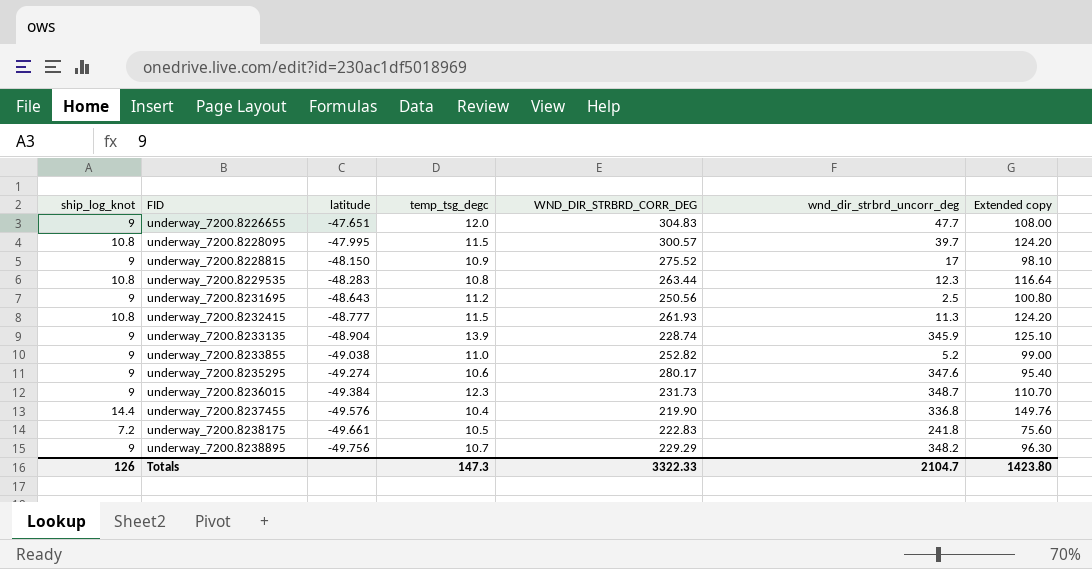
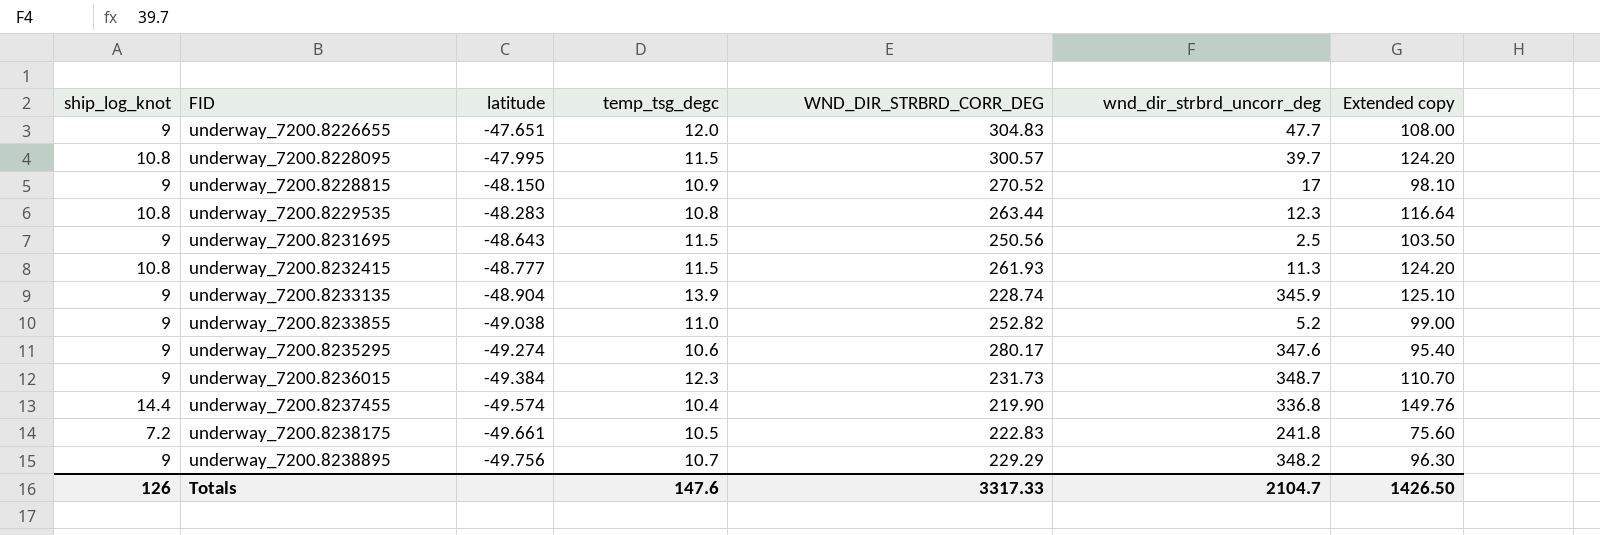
underway_7200.8228815 | WND_DIR_STRBRD_CORR_DEG: 275.52 -> 270.52
underway_7200.8231695 | temp_tsg_degc: 11.2 -> 11.5
underway_7200.8231695 | Extended copy: 100.80 -> 103.50
underway_7200.8237455 | latitude: -49.576 -> -49.574
Totals | temp_tsg_degc: 147.3 -> 147.6
Totals | WND_DIR_STRBRD_CORR_DEG: 3322.33 -> 3317.33
Totals | Extended copy: 1423.80 -> 1426.50

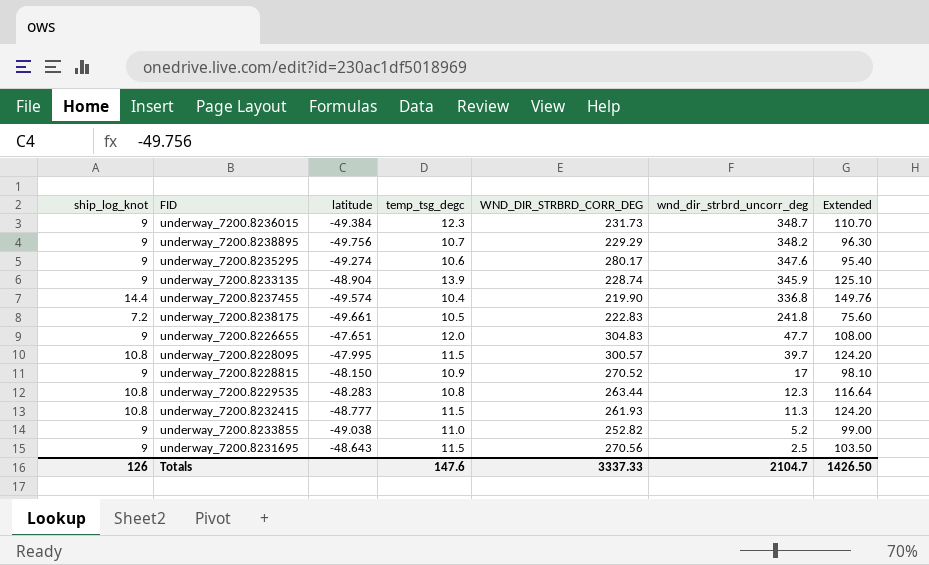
row order: FID ascending -> wnd_dir_strbrd_uncorr_deg descending
column name: Extended copy -> Extended
underway_7200.8231695 | WND_DIR_STRBRD_CORR_DEG: 250.56 -> 270.56
Totals | WND_DIR_STRBRD_CORR_DEG: 3317.33 -> 3337.33

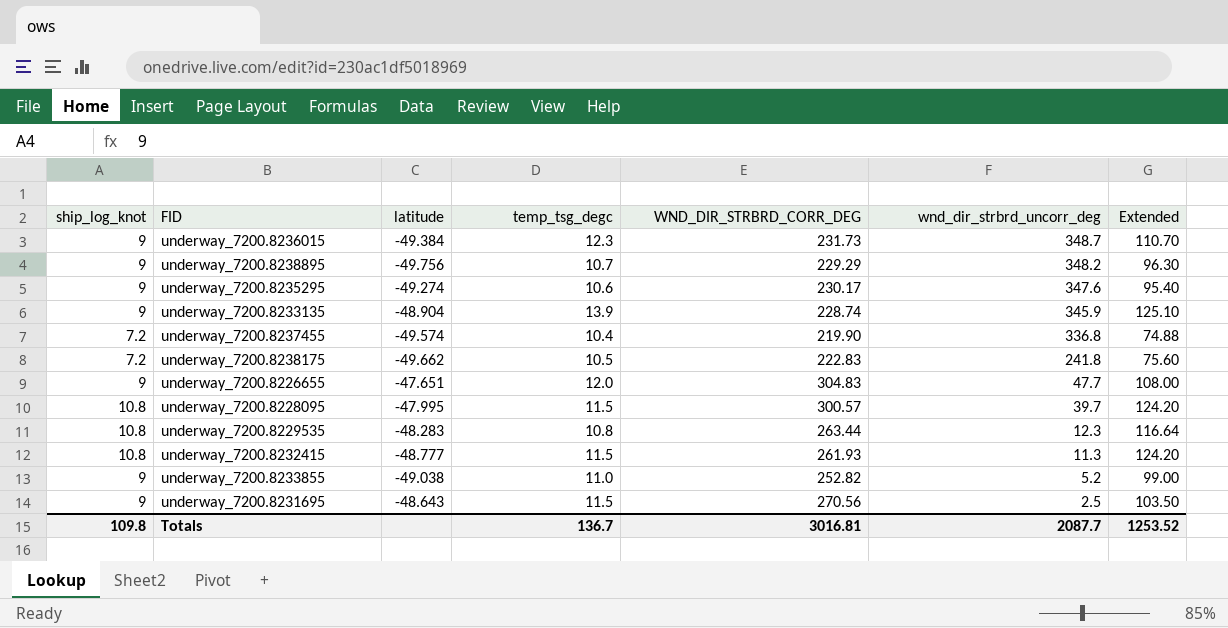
row underway_7200.8228815: 9 | -48.150 | 10.9 | 270.52 | 17 | 98.10 -> none
underway_7200.8235295 | WND_DIR_STRBRD_CORR_DEG: 280.17 -> 230.17
underway_7200.8237455 | ship_log_knot: 14.4 -> 7.2
underway_7200.8237455 | Extended: 149.76 -> 74.88
underway_7200.8238175 | latitude: -49.661 -> -49.662
Totals | ship_log_knot: 126 -> 109.8
Totals | temp_tsg_degc: 147.6 -> 136.7
Totals | WND_DIR_STRBRD_CORR_DEG: 3337.33 -> 3016.81
Totals | wnd_dir_strbrd_uncorr_deg: 2104.7 -> 2087.7
Totals | Extended: 1426.50 -> 1253.52

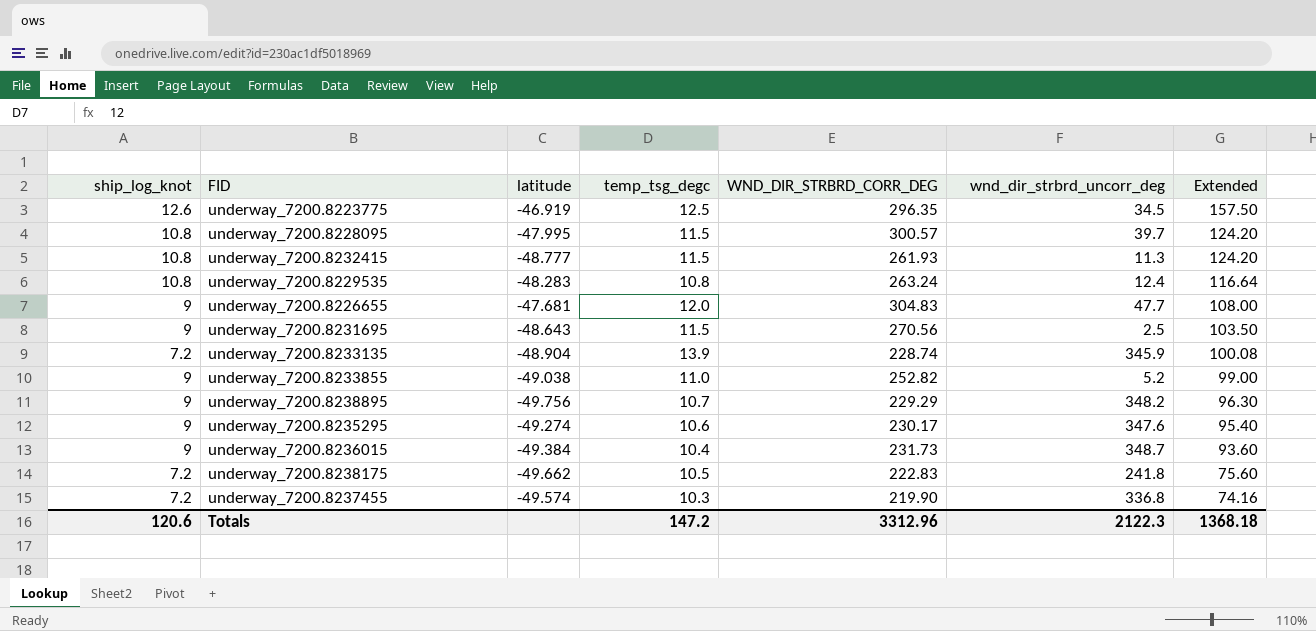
row order: wnd_dir_strbrd_uncorr_deg descending -> Extended descending
row underway_7200.8223775: none -> 12.6 | -46.919 | 12.5 | 296.35 | 34.5 | 157.50
underway_7200.8229535 | WND_DIR_STRBRD_CORR_DEG: 263.44 -> 263.24
underway_7200.8229535 | wnd_dir_strbrd_uncorr_deg: 12.3 -> 12.4
underway_7200.8226655 | latitude: -47.651 -> -47.681
underway_7200.8233135 | ship_log_knot: 9 -> 7.2
underway_7200.8233135 | Extended: 125.10 -> 100.08
underway_7200.8236015 | temp_tsg_degc: 12.3 -> 10.4
underway_7200.8236015 | Extended: 110.70 -> 93.60
underway_7200.8237455 | temp_tsg_degc: 10.4 -> 10.3
underway_7200.8237455 | Extended: 74.88 -> 74.16
Totals | ship_log_knot: 109.8 -> 120.6
Totals | temp_tsg_degc: 136.7 -> 147.2
Totals | WND_DIR_STRBRD_CORR_DEG: 3016.81 -> 3312.96
Totals | wnd_dir_strbrd_uncorr_deg: 2087.7 -> 2122.3
Totals | Extended: 1253.52 -> 1368.18

